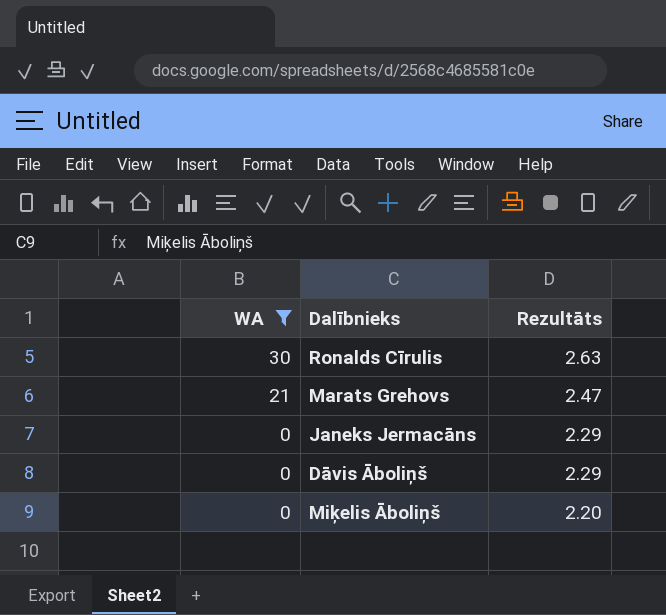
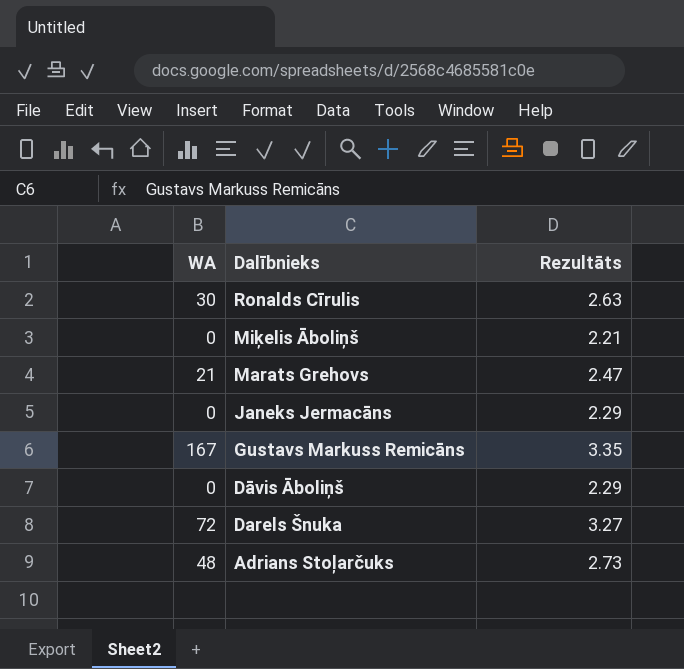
filter: WA <= 30 -> none
row order: WA descending -> Dalībnieks descending
Miķelis Āboliņš | Rezultāts: 2.20 -> 2.21

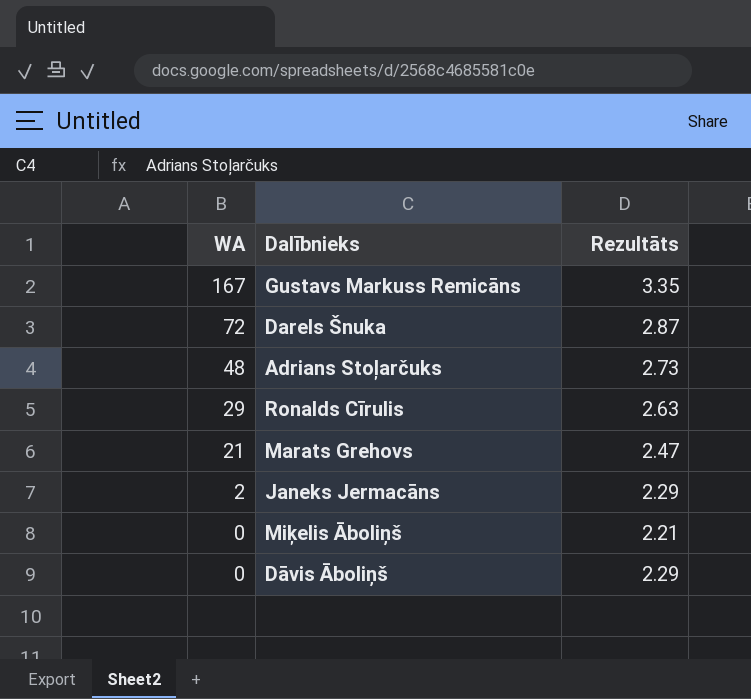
row order: Dalībnieks descending -> WA descending
Darels Šnuka | Rezultāts: 3.27 -> 2.87
Ronalds Cīrulis | WA: 30 -> 29
Janeks Jermacāns | WA: 0 -> 2

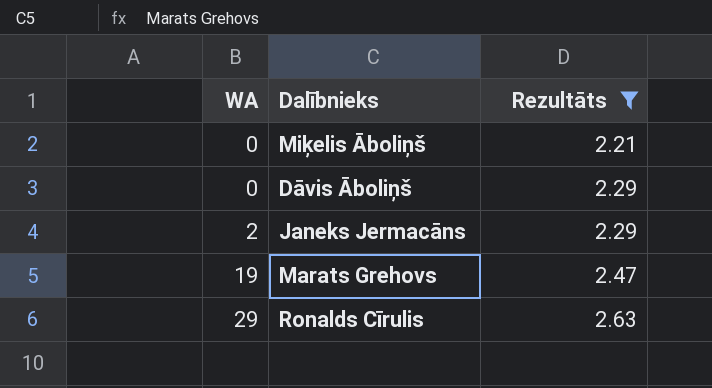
filter: none -> Rezultāts <= 2.63
row order: WA descending -> WA ascending
Marats Grehovs | WA: 21 -> 19

